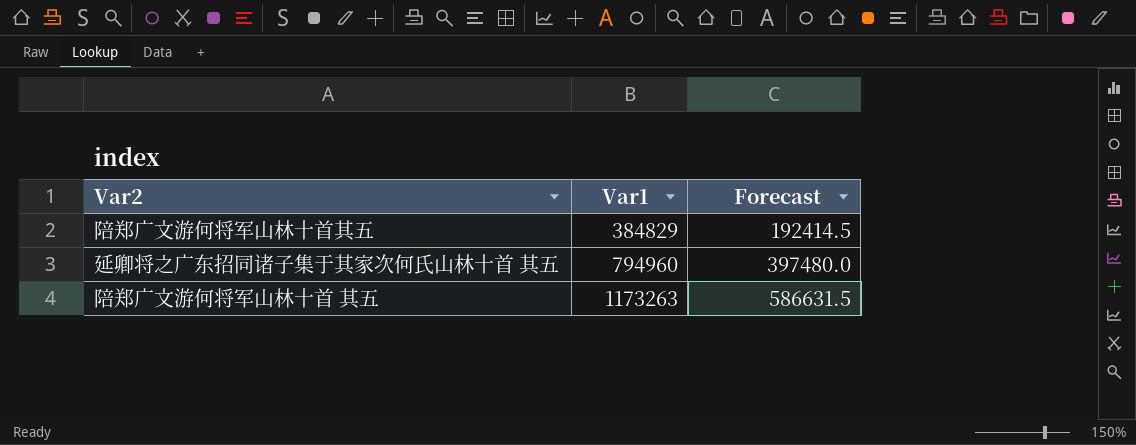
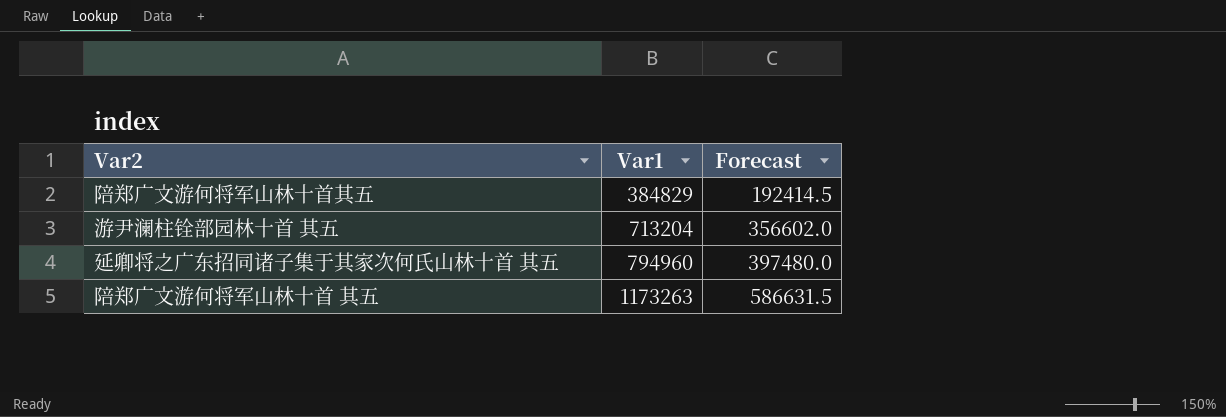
row 游尹澜柱铨部园林十首 其五: none -> 713204 | 356602.0

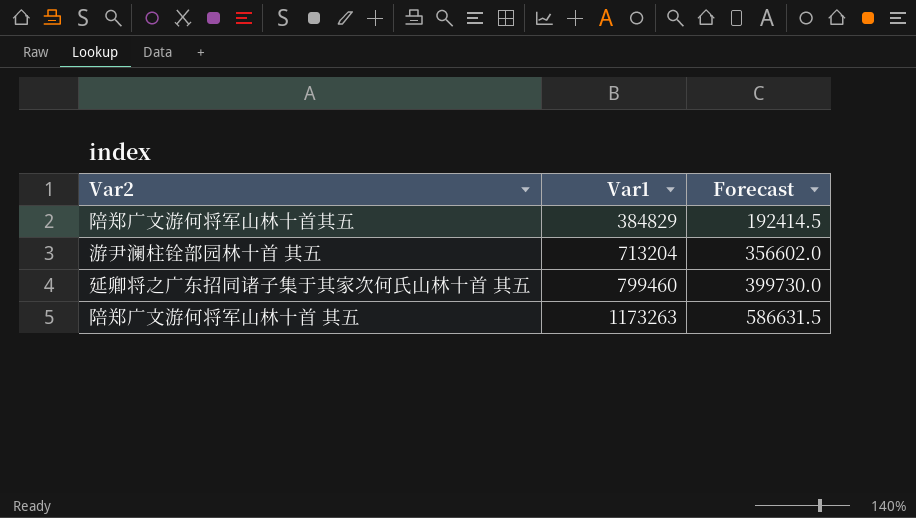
延卿将之广东招同诸子集于其家次何氏山林十首 其五 | Var1: 794960 -> 799460
延卿将之广东招同诸子集于其家次何氏山林十首 其五 | Forecast: 397480.0 -> 399730.0

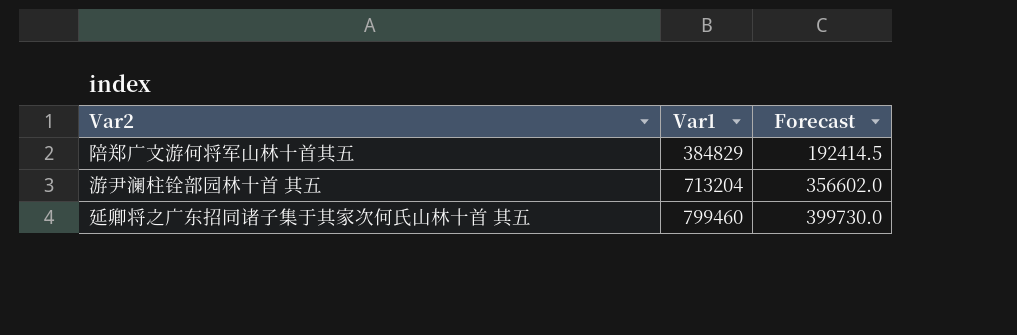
row 陪郑广文游何将军山林十首 其五: 1173263 | 586631.5 -> none

